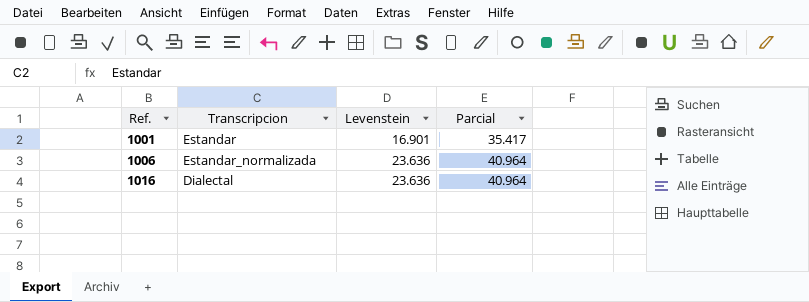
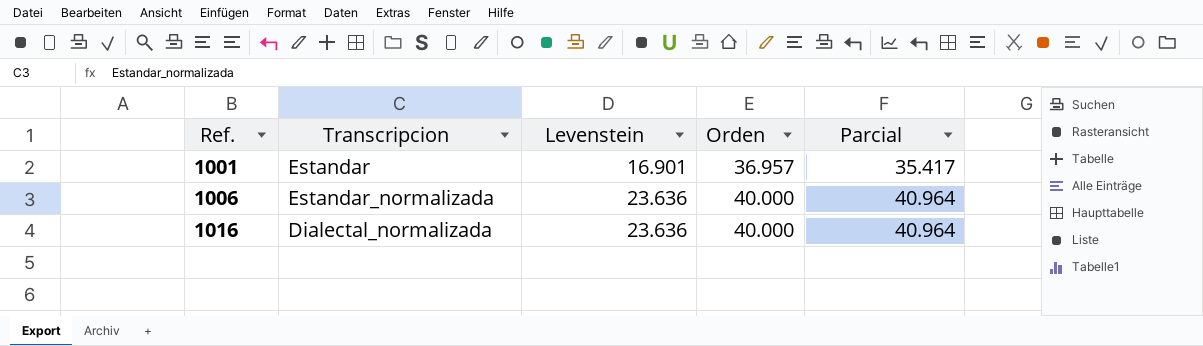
column Orden | position: none -> 4
1016 | Transcripcion: Dialectal -> Dialectal_normalizada

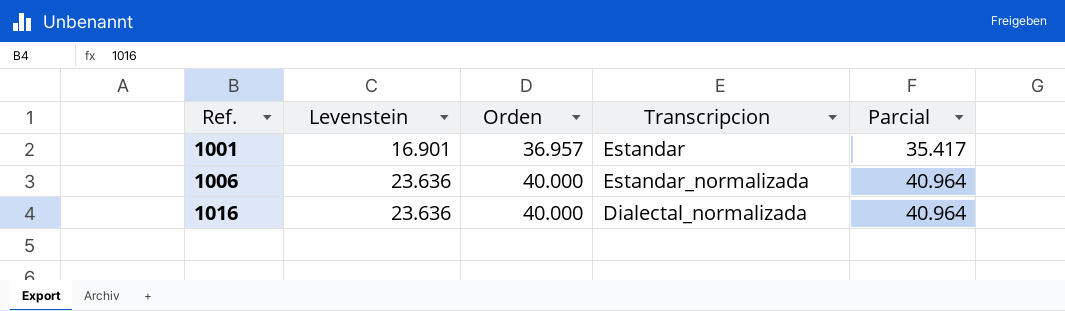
column Transcripcion | position: 2 -> 4

